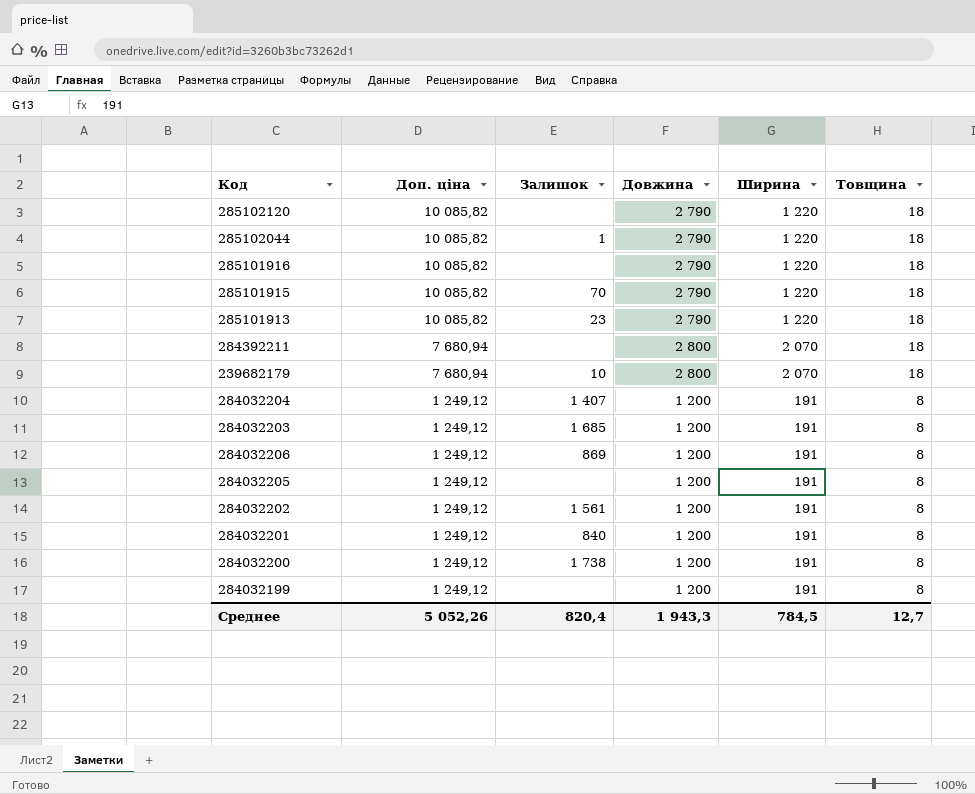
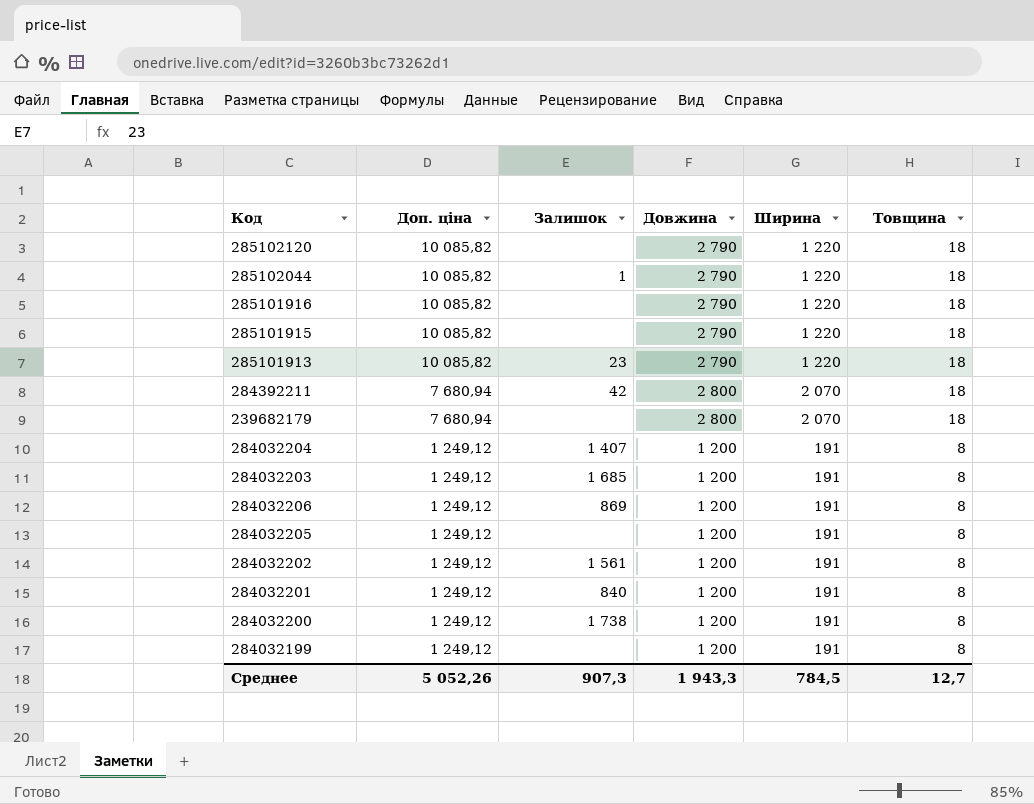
285101915 | Залишок: 70 -> none
284392211 | Залишок: none -> 42
239682179 | Залишок: 10 -> none
Среднее | Залишок: 820,4 -> 907,3

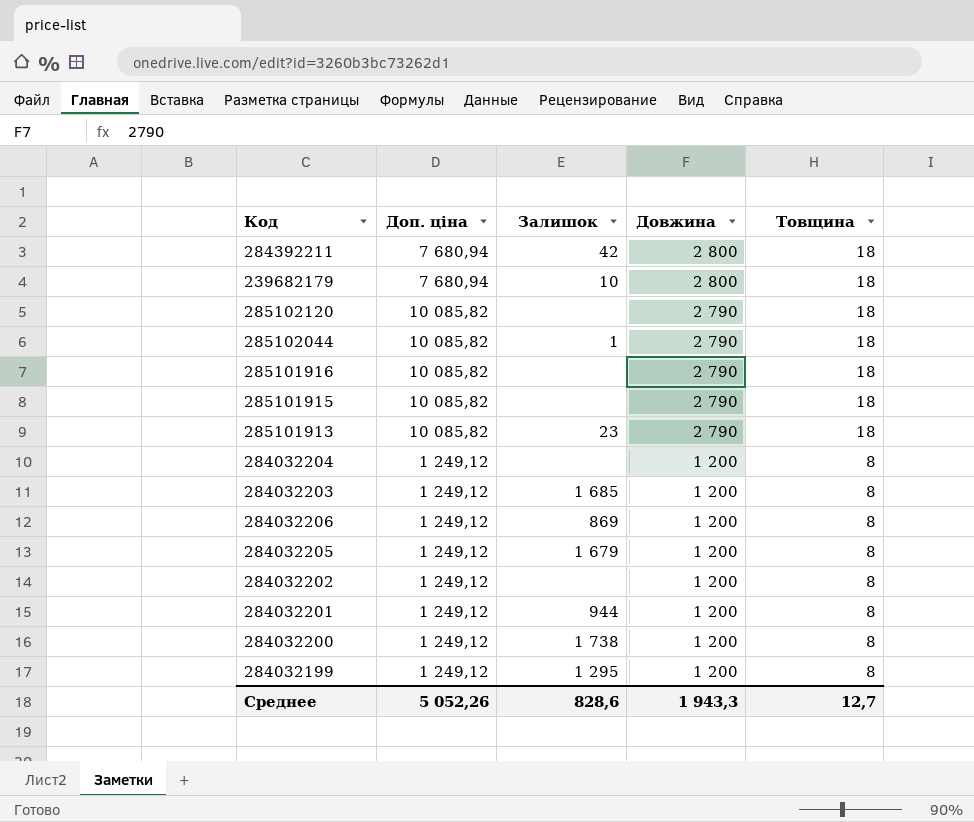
row order: Доп. ціна descending -> Довжина descending
column Ширина | position: 5 -> none
239682179 | Залишок: none -> 10
284032204 | Залишок: 1 407 -> none
284032205 | Залишок: none -> 1 679
284032202 | Залишок: 1 561 -> none
284032201 | Залишок: 840 -> 944
284032199 | Залишок: none -> 1 295
Среднее | Залишок: 907,3 -> 828,6

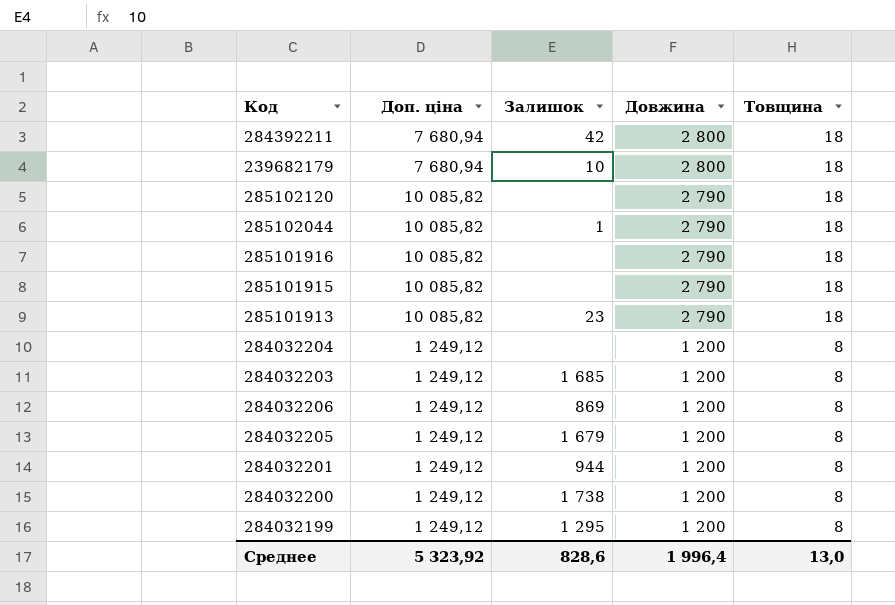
row 284032202: 1 249,12 | none | 1 200 | 8 -> none
Среднее | Доп. ціна: 5 052,26 -> 5 323,92
Среднее | Довжина: 1 943,3 -> 1 996,4
Среднее | Товщина: 12,7 -> 13,0

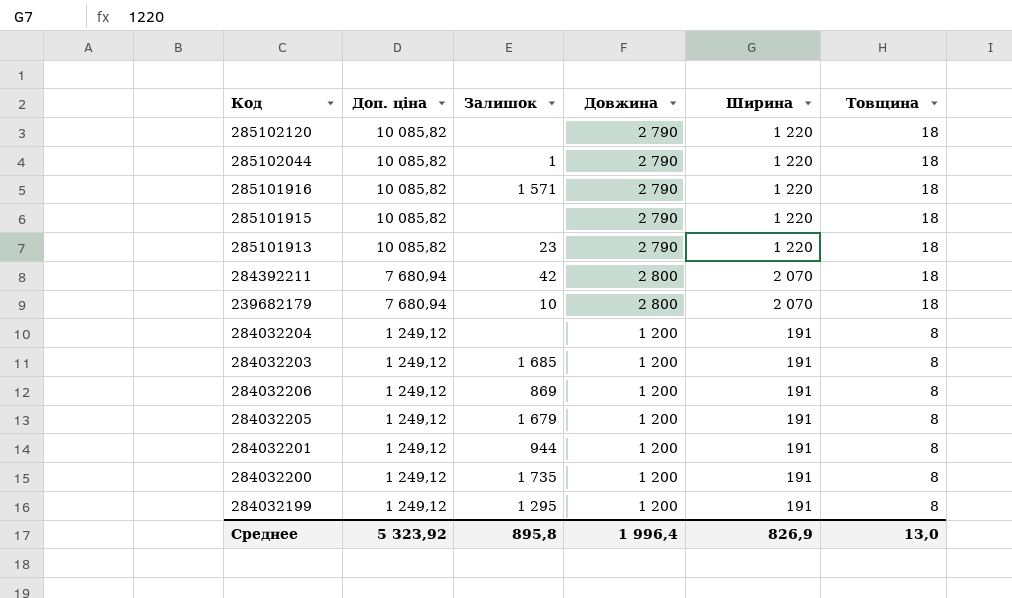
row order: Довжина descending -> Доп. ціна descending
column Ширина | position: none -> 5
285101916 | Залишок: none -> 1 571
284032200 | Залишок: 1 738 -> 1 735
Среднее | Залишок: 828,6 -> 895,8

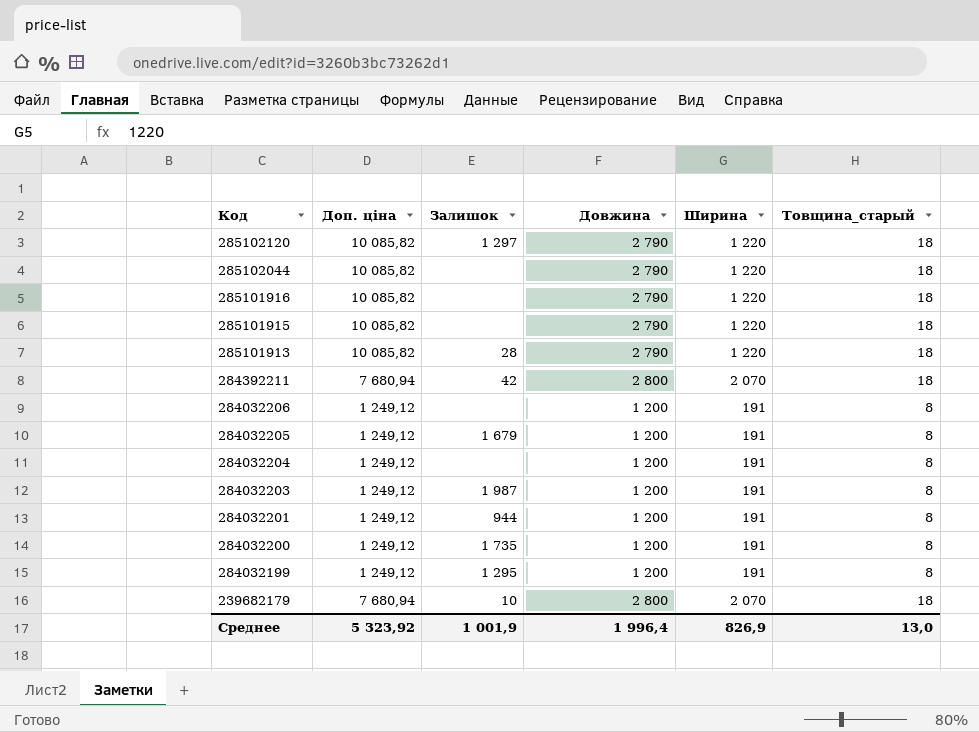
row order: Доп. ціна descending -> Код descending
column name: Товщина -> Товщина_старый
285102120 | Залишок: none -> 1 297
285102044 | Залишок: 1 -> none
285101916 | Залишок: 1 571 -> none
285101913 | Залишок: 23 -> 28
284032206 | Залишок: 869 -> none
284032203 | Залишок: 1 685 -> 1 987
Среднее | Залишок: 895,8 -> 1 001,9

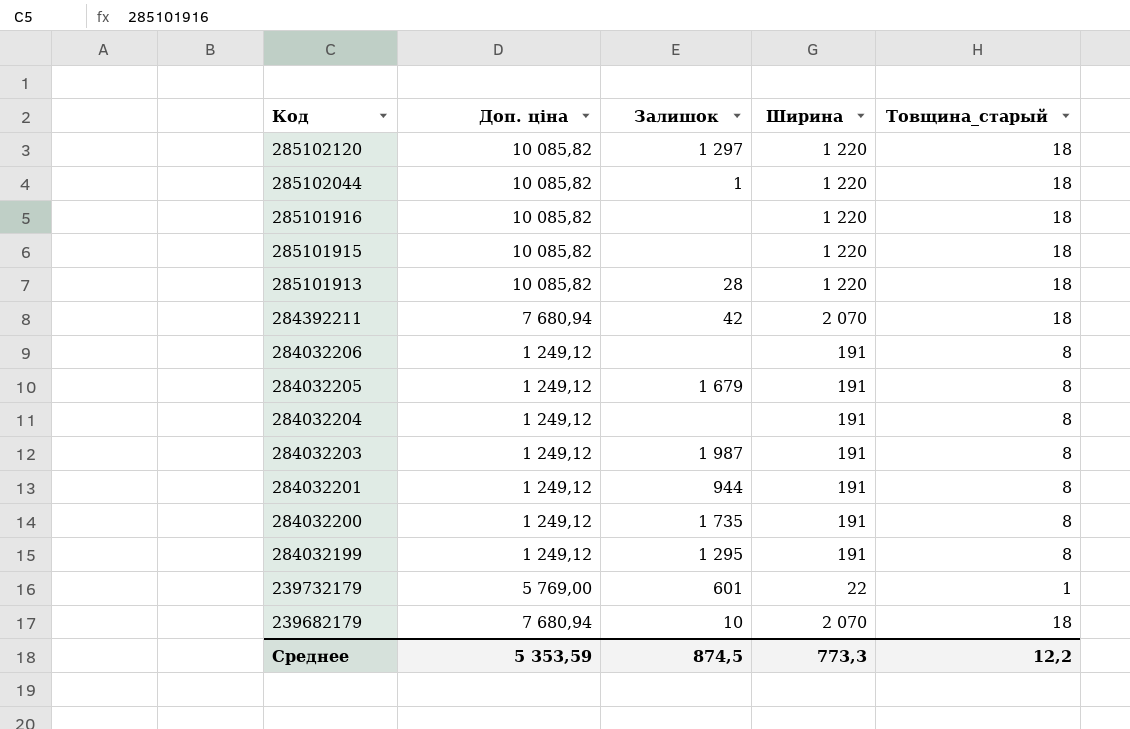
column Довжина | position: 4 -> none
285102044 | Залишок: none -> 1
row 239732179: none -> 5 769,00 | 601 | 22 | 1
Среднее | Доп. ціна: 5 323,92 -> 5 353,59
Среднее | Залишок: 1 001,9 -> 874,5
Среднее | Ширина: 826,9 -> 773,3
Среднее | Товщина_старый: 13,0 -> 12,2

